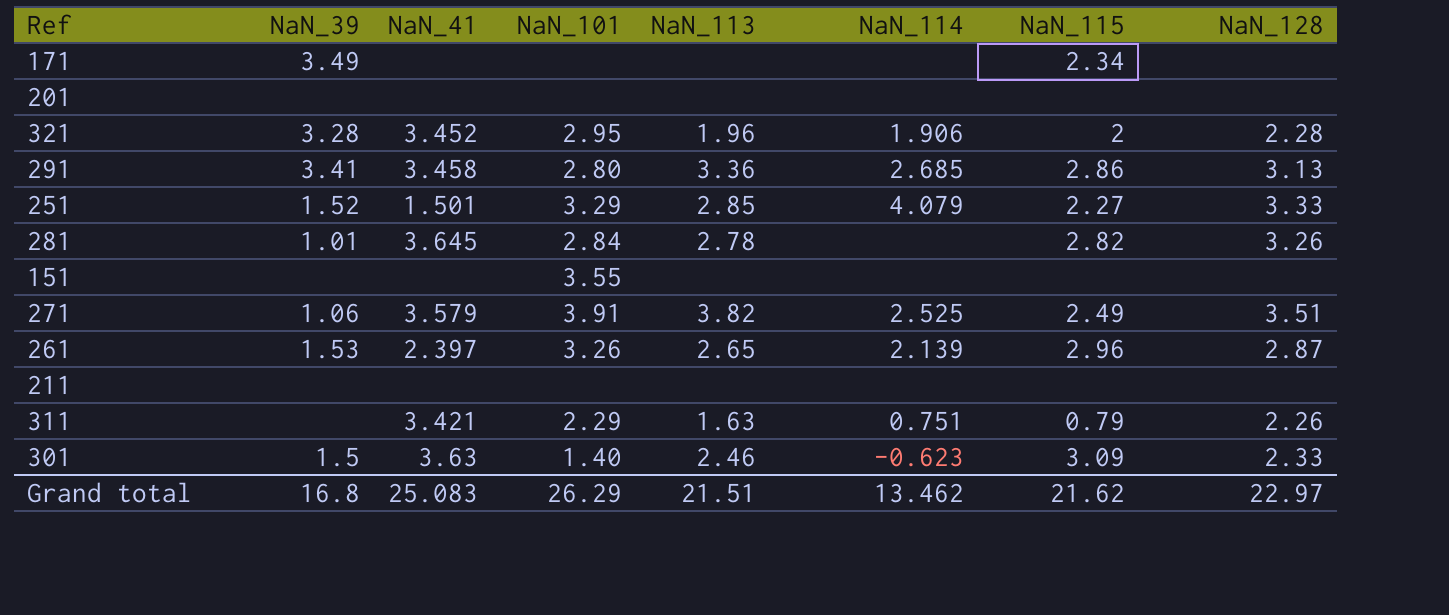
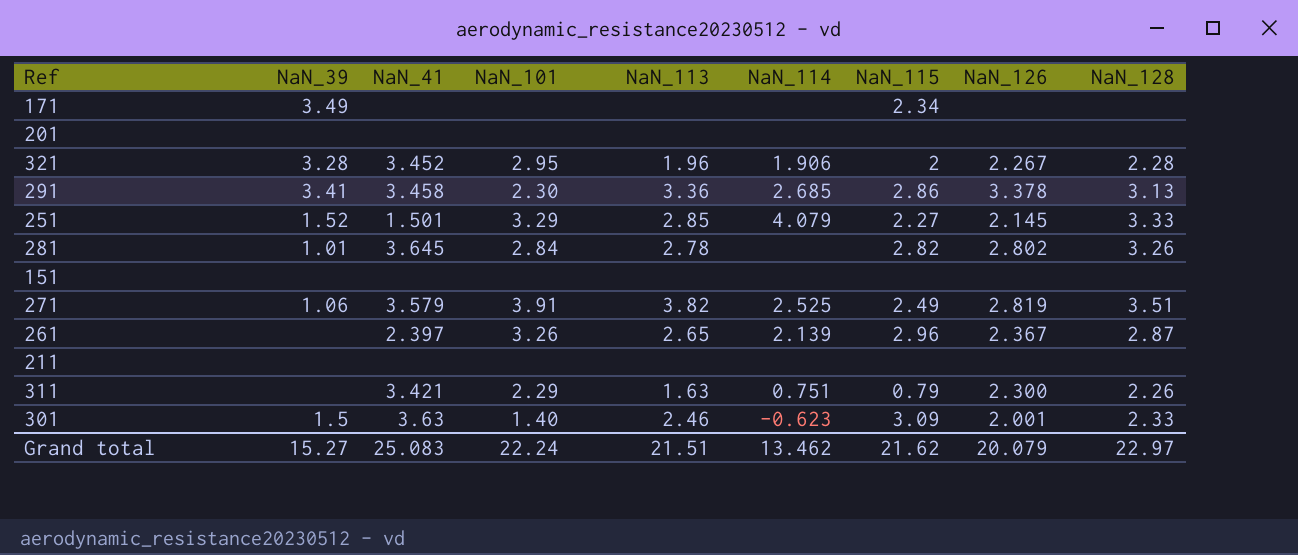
column NaN_126 | position: none -> 8
291 | NaN_101: 2.80 -> 2.30
151 | NaN_101: 3.55 -> none
261 | NaN_39: 1.53 -> none
Grand total | NaN_39: 16.8 -> 15.27
Grand total | NaN_101: 26.29 -> 22.24

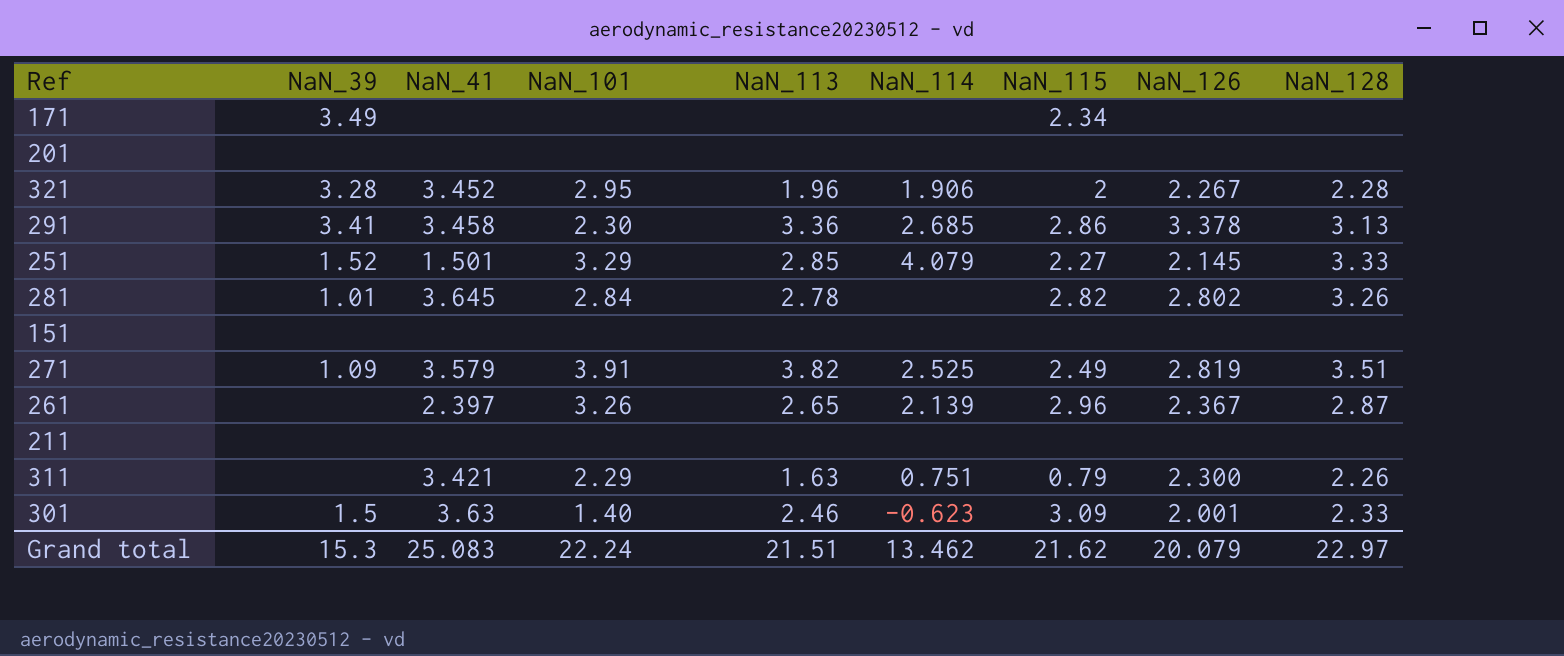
271 | NaN_39: 1.06 -> 1.09
Grand total | NaN_39: 15.27 -> 15.3

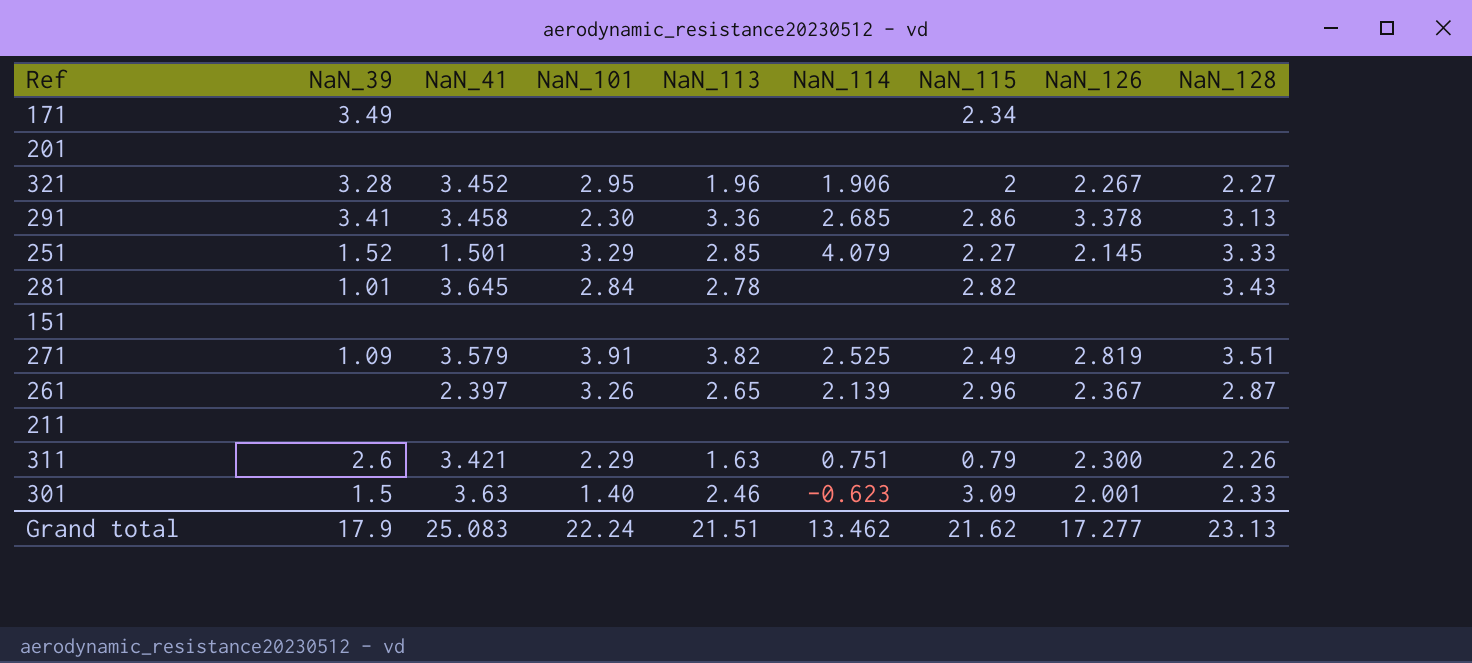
321 | NaN_128: 2.28 -> 2.27
281 | NaN_126: 2.802 -> none
281 | NaN_128: 3.26 -> 3.43
311 | NaN_39: none -> 2.6
Grand total | NaN_39: 15.3 -> 17.9
Grand total | NaN_126: 20.079 -> 17.277
Grand total | NaN_128: 22.97 -> 23.13

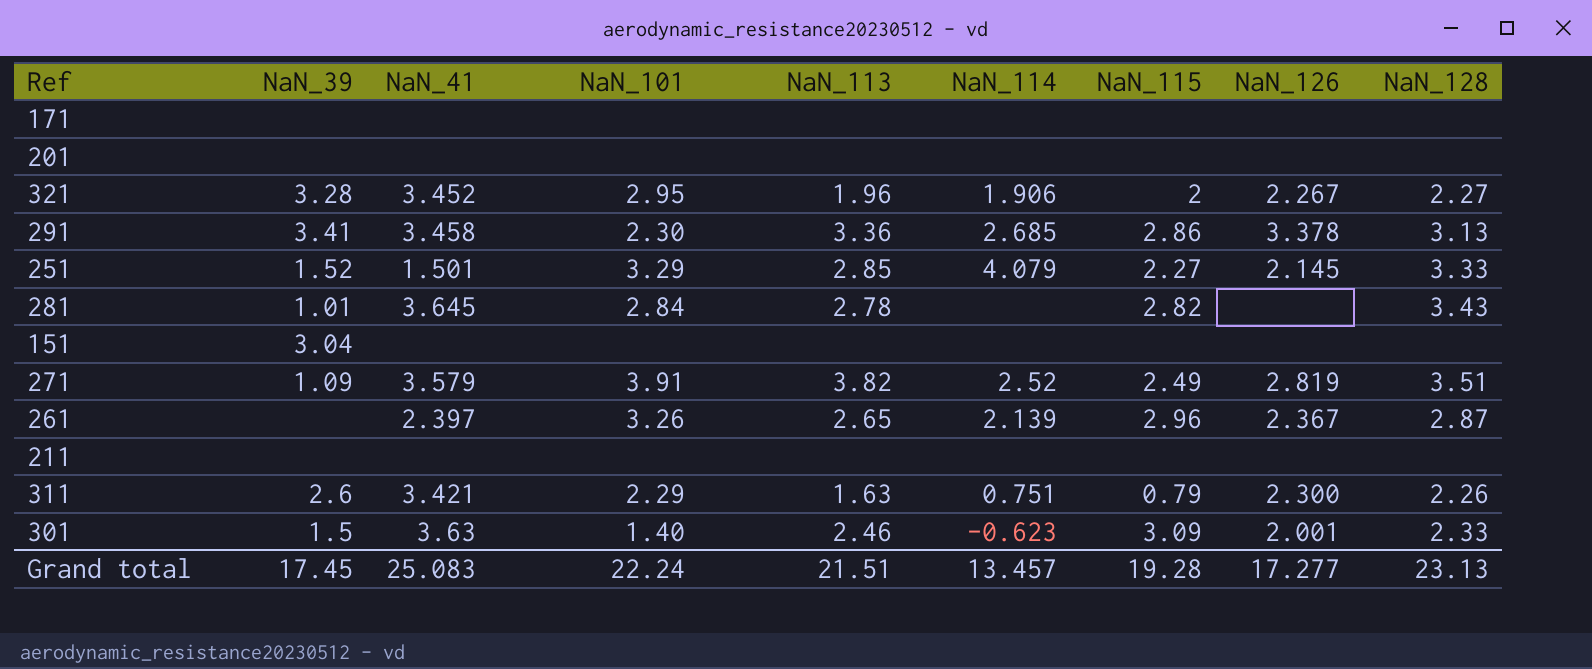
171 | NaN_39: 3.49 -> none
171 | NaN_115: 2.34 -> none
151 | NaN_39: none -> 3.04
271 | NaN_114: 2.525 -> 2.52
Grand total | NaN_39: 17.9 -> 17.45
Grand total | NaN_114: 13.462 -> 13.457
Grand total | NaN_115: 21.62 -> 19.28

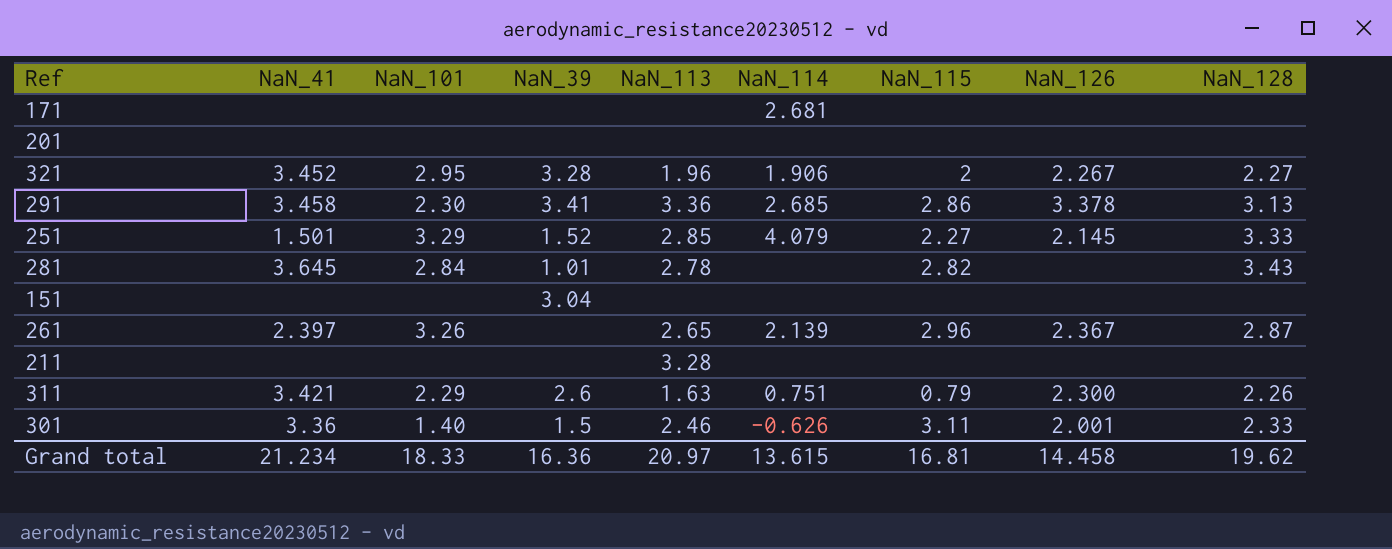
column NaN_39 | position: 2 -> 4
row 271: 1.09 | 3.579 | 3.91 | 3.82 | 2.52 | 2.49 | 2.819 | 3.51 -> none
171 | NaN_114: none -> 2.681
211 | NaN_113: none -> 3.28
301 | NaN_41: 3.63 -> 3.36
301 | NaN_114: -0.623 -> -0.626
301 | NaN_115: 3.09 -> 3.11
Grand total | NaN_41: 25.083 -> 21.234
Grand total | NaN_101: 22.24 -> 18.33
Grand total | NaN_39: 17.45 -> 16.36
Grand total | NaN_113: 21.51 -> 20.97
Grand total | NaN_114: 13.457 -> 13.615
Grand total | NaN_115: 19.28 -> 16.81
Grand total | NaN_126: 17.277 -> 14.458
Grand total | NaN_128: 23.13 -> 19.62

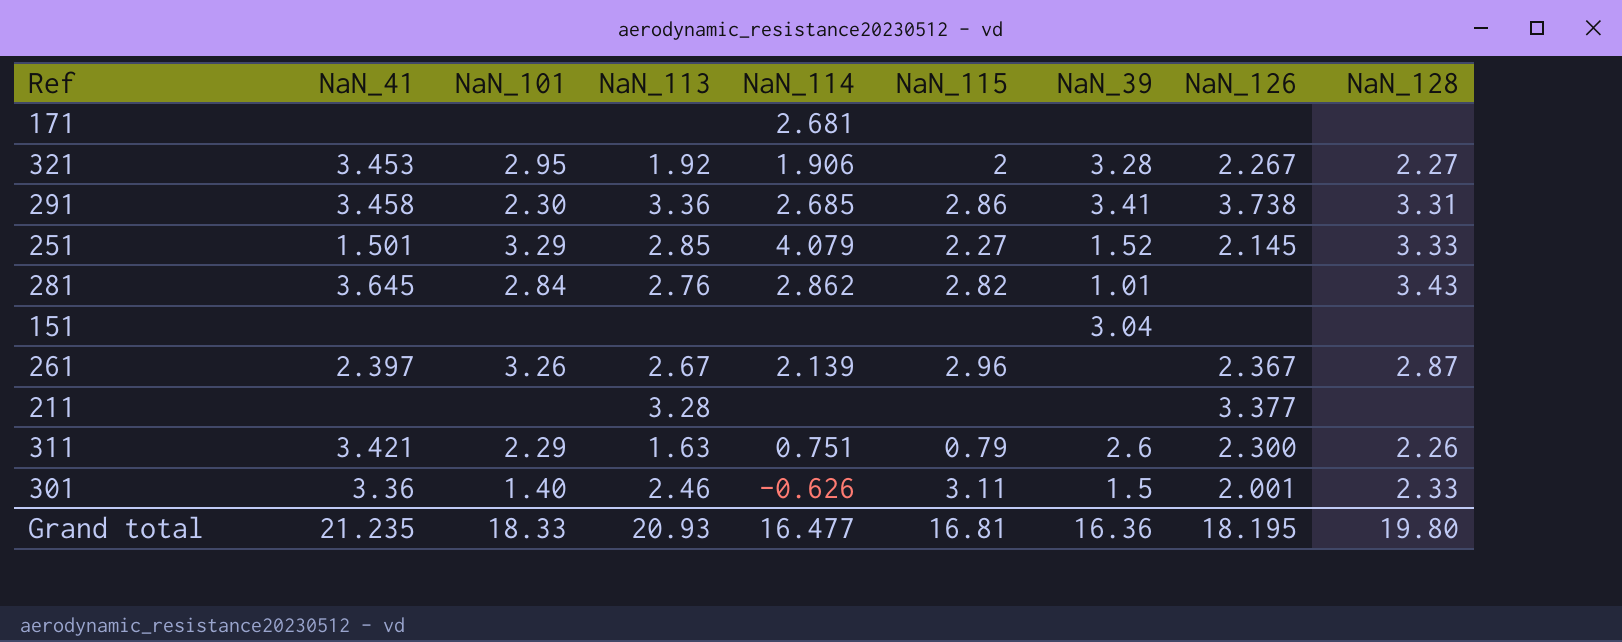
column NaN_39 | position: 4 -> 7
row 201: none | none | none | none | none | none | none | none -> none
321 | NaN_41: 3.452 -> 3.453
321 | NaN_113: 1.96 -> 1.92
291 | NaN_126: 3.378 -> 3.738
291 | NaN_128: 3.13 -> 3.31
281 | NaN_113: 2.78 -> 2.76
281 | NaN_114: none -> 2.862
261 | NaN_113: 2.65 -> 2.67
211 | NaN_126: none -> 3.377
Grand total | NaN_41: 21.234 -> 21.235
Grand total | NaN_113: 20.97 -> 20.93
Grand total | NaN_114: 13.615 -> 16.477
Grand total | NaN_126: 14.458 -> 18.195
Grand total | NaN_128: 19.62 -> 19.80

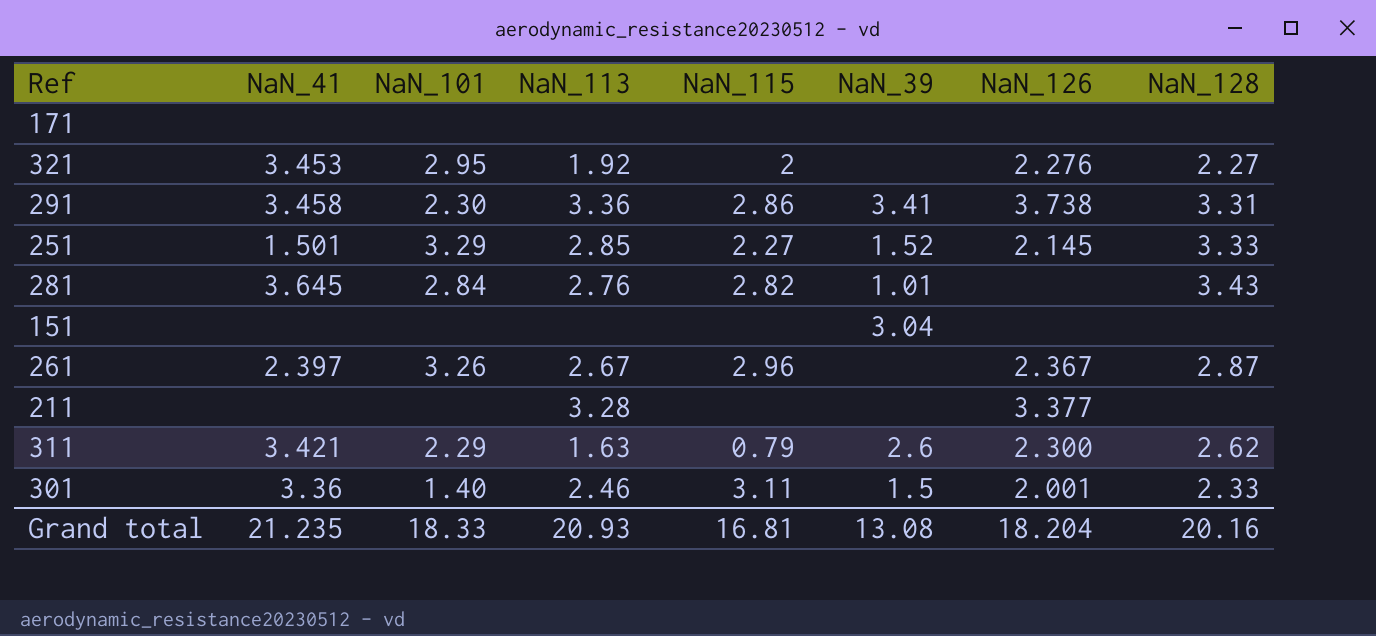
column NaN_114 | position: 5 -> none
321 | NaN_39: 3.28 -> none
321 | NaN_126: 2.267 -> 2.276
311 | NaN_128: 2.26 -> 2.62
Grand total | NaN_39: 16.36 -> 13.08
Grand total | NaN_126: 18.195 -> 18.204
Grand total | NaN_128: 19.80 -> 20.16

